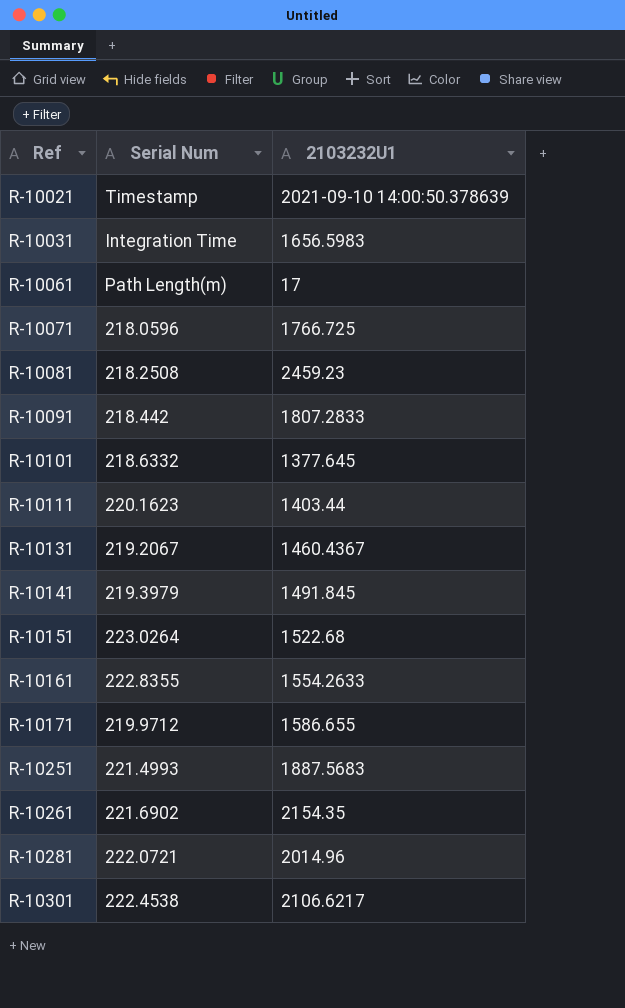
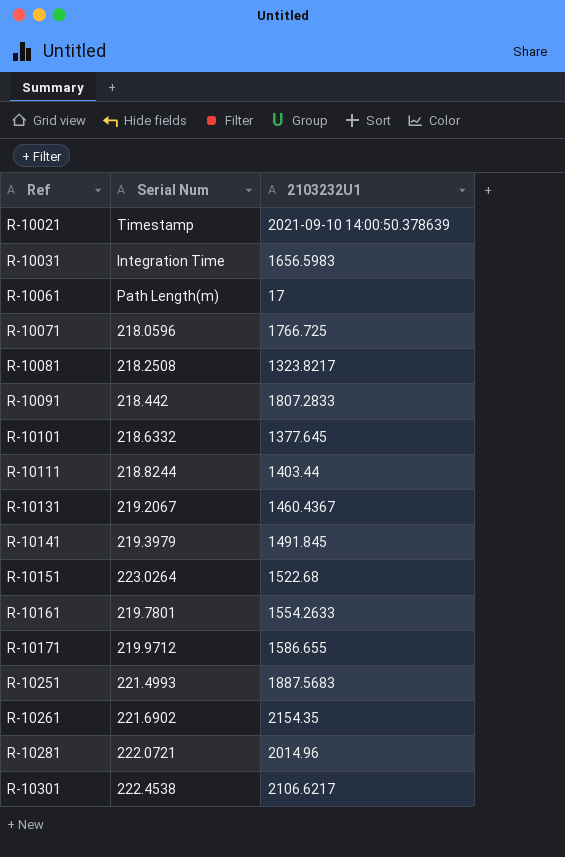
R-10081 | 2103232U1: 2459.23 -> 1323.8217
R-10111 | Serial Num: 220.1623 -> 218.8244
R-10161 | Serial Num: 222.8355 -> 219.7801

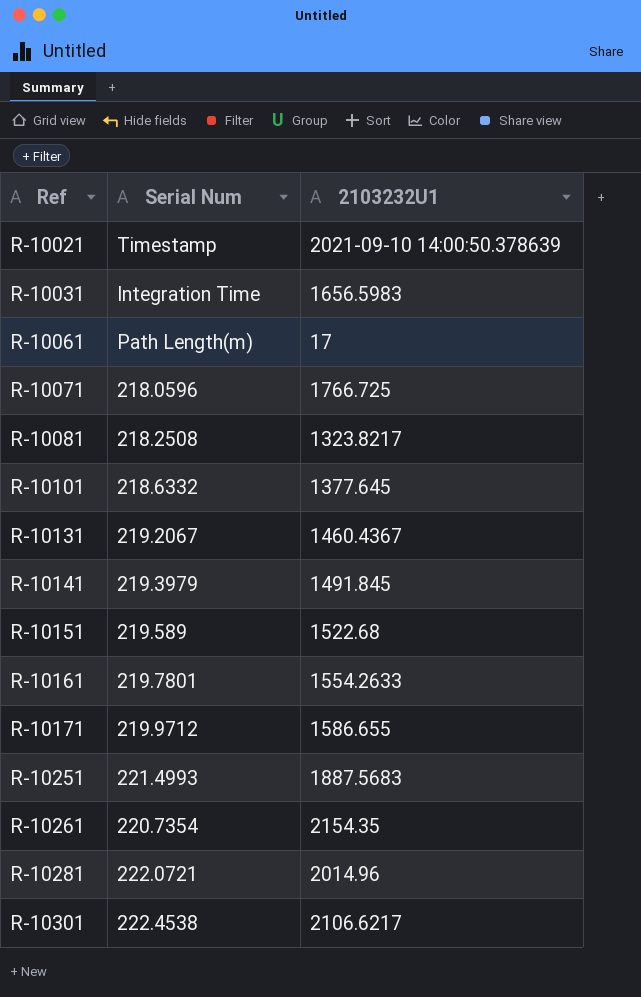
row R-10091: 218.442 | 1807.2833 -> none
row R-10111: 218.8244 | 1403.44 -> none
R-10151 | Serial Num: 223.0264 -> 219.589
R-10261 | Serial Num: 221.6902 -> 220.7354

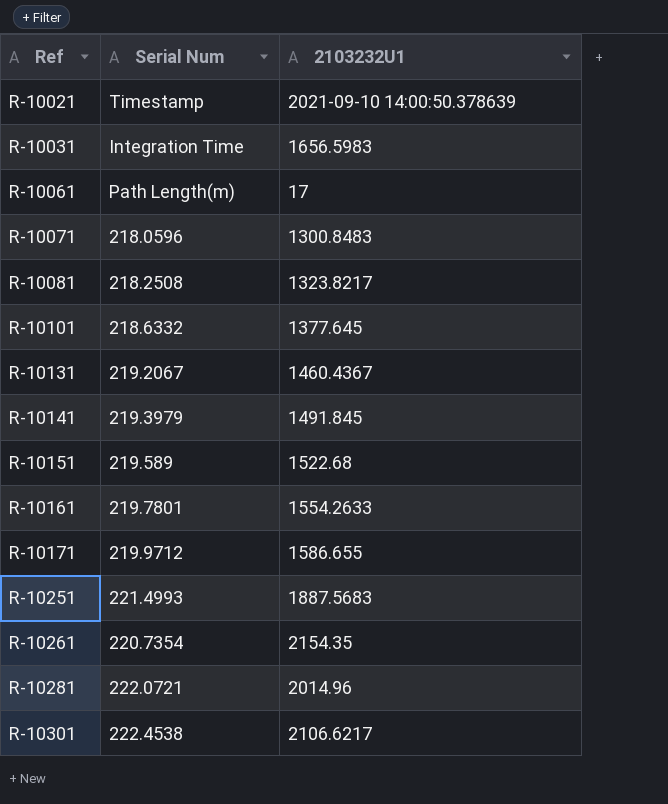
R-10071 | 2103232U1: 1766.725 -> 1300.8483

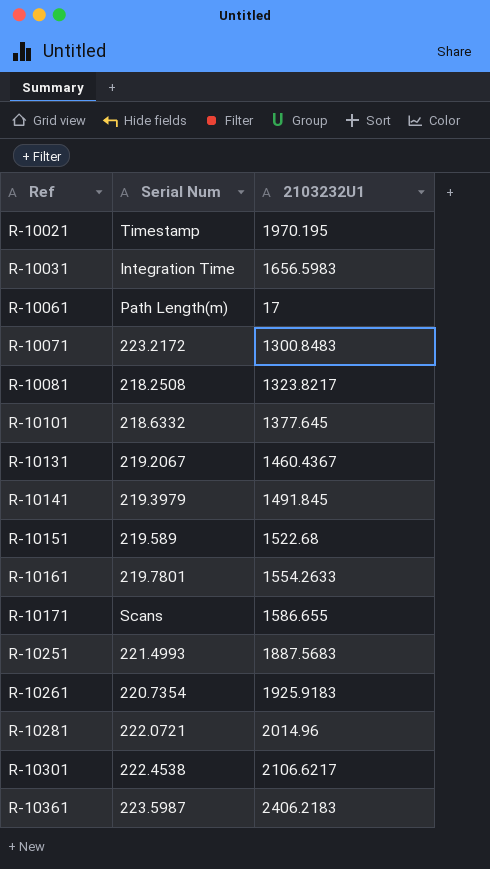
R-10021 | 2103232U1: 2021-09-10 14:00:50.378639 -> 1970.195
R-10071 | Serial Num: 218.0596 -> 223.2172
R-10171 | Serial Num: 219.9712 -> Scans
R-10261 | 2103232U1: 2154.35 -> 1925.9183
row R-10361: none -> 223.5987 | 2406.2183

